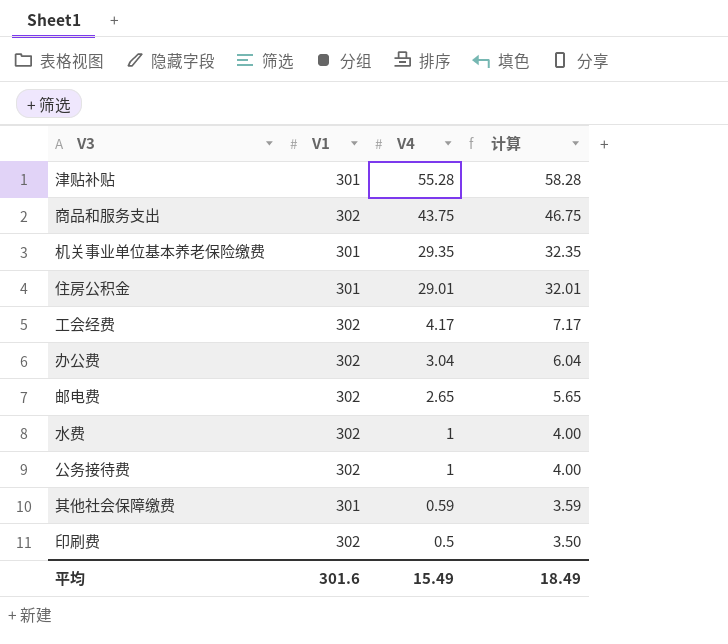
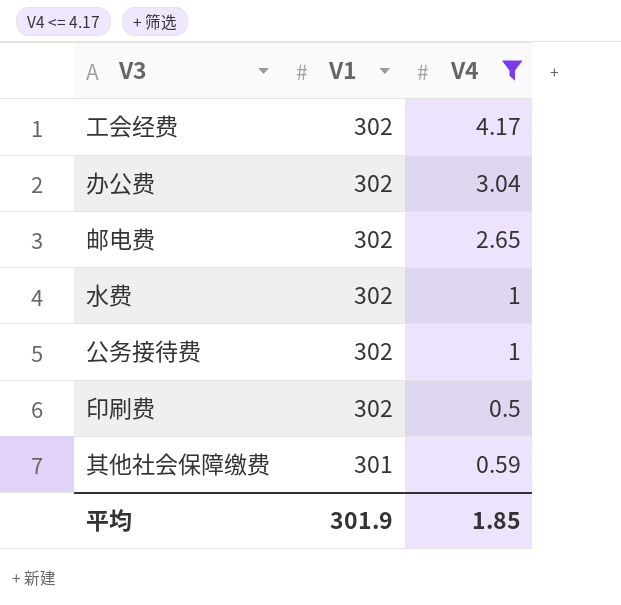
filter: none -> V4 <= 4.17
row order: V4 descending -> V1 descending
column 计算 | formula: [V4] + 3 -> none
平均 | V1: 301.6 -> 301.9
平均 | V4: 15.49 -> 1.85

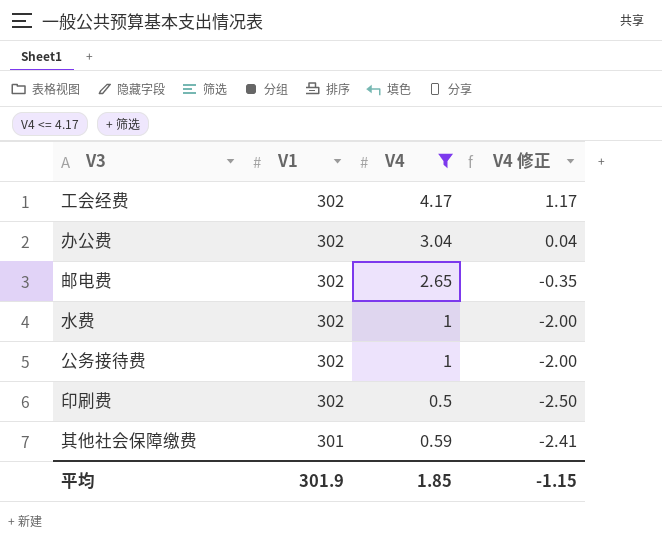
column V4 修正 | formula: none -> [V4] - 3

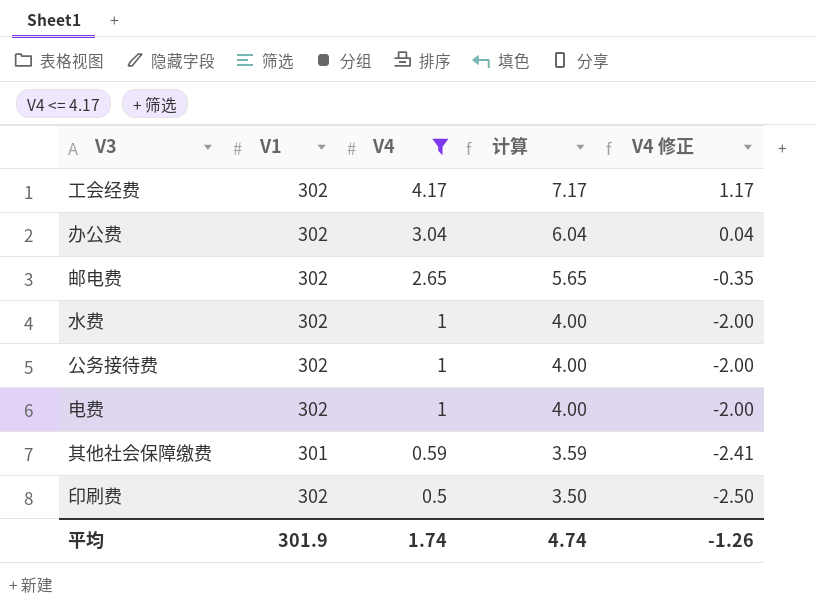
row order: V1 descending -> V4 descending
column 计算 | formula: none -> [V4] + 3
row 电费: none -> 302 | 1 | 4.00 | -2.00
平均 | V4: 1.85 -> 1.74
平均 | V4 修正: -1.15 -> -1.26

